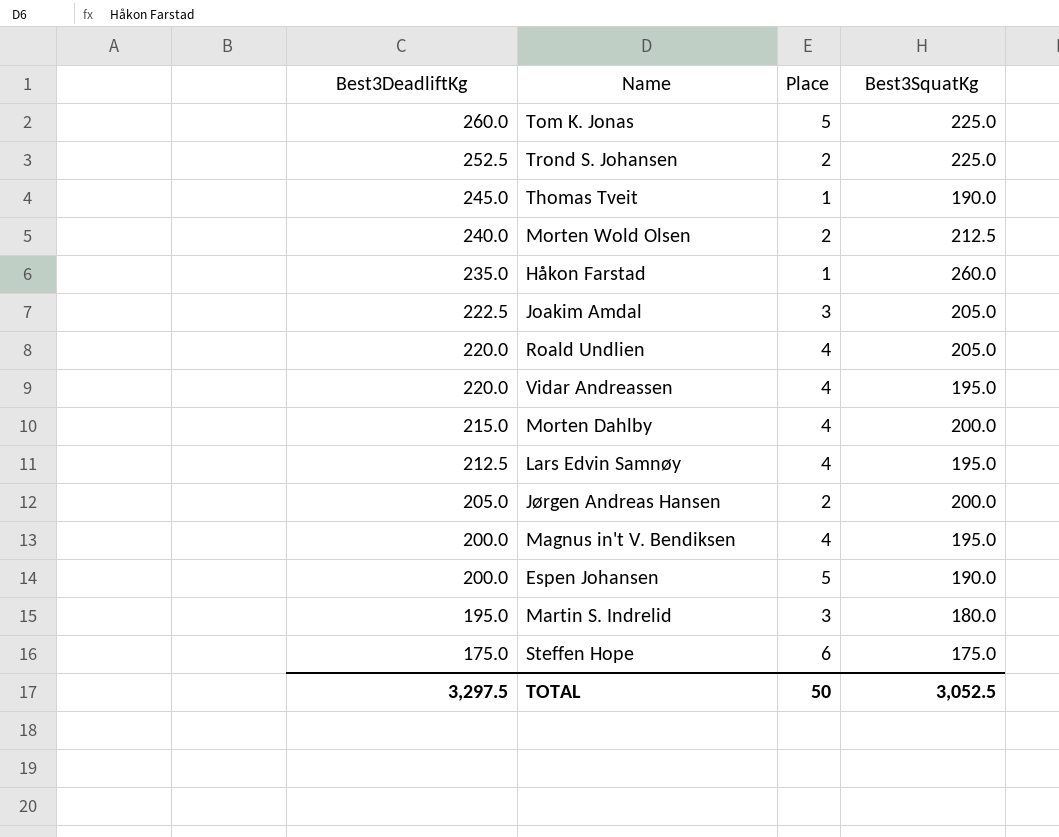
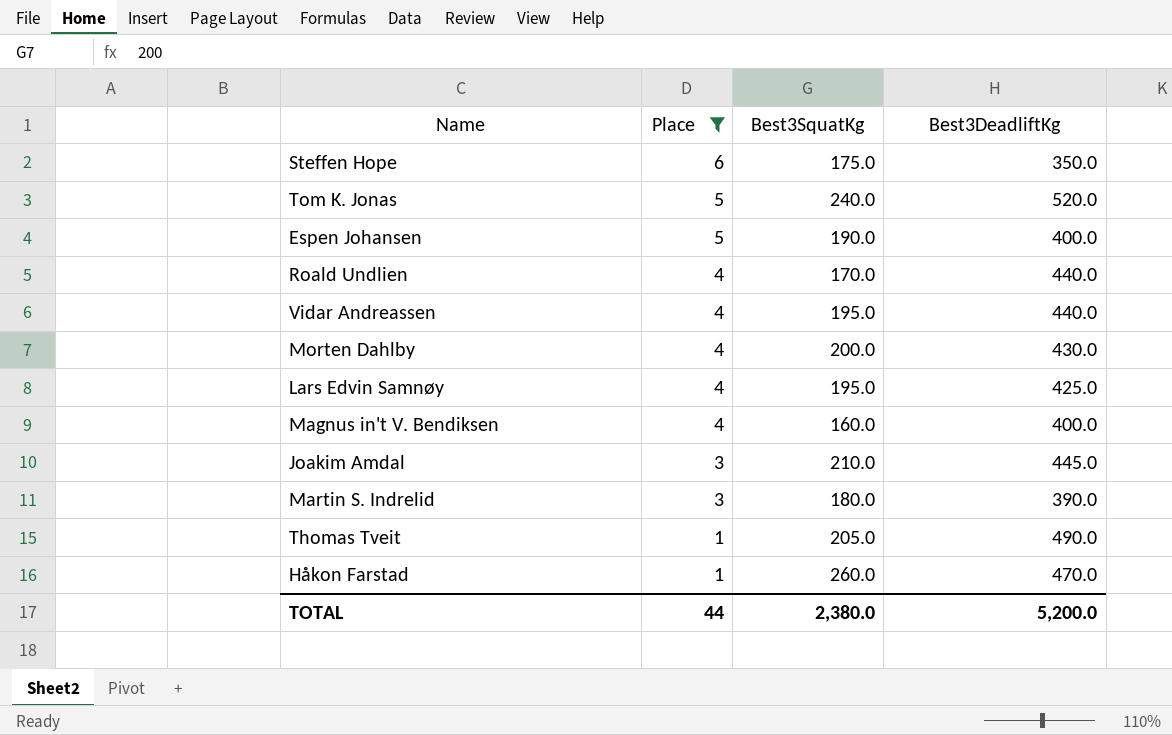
filter: none -> Place != 2
row order: Best3DeadliftKg descending -> Place descending
column Best3DeadliftKg | position: 1 -> 4
Steffen Hope | Best3DeadliftKg: 175.0 -> 350.0
Tom K. Jonas | Best3SquatKg: 225.0 -> 240.0
Tom K. Jonas | Best3DeadliftKg: 260.0 -> 520.0
Espen Johansen | Best3DeadliftKg: 200.0 -> 400.0
Roald Undlien | Best3SquatKg: 205.0 -> 170.0
Roald Undlien | Best3DeadliftKg: 220.0 -> 440.0
Vidar Andreassen | Best3DeadliftKg: 220.0 -> 440.0
Morten Dahlby | Best3DeadliftKg: 215.0 -> 430.0
Lars Edvin Samnøy | Best3DeadliftKg: 212.5 -> 425.0
Magnus in't V. Bendiksen | Best3SquatKg: 195.0 -> 160.0
Magnus in't V. Bendiksen | Best3DeadliftKg: 200.0 -> 400.0
Joakim Amdal | Best3SquatKg: 205.0 -> 210.0
Joakim Amdal | Best3DeadliftKg: 222.5 -> 445.0
Martin S. Indrelid | Best3DeadliftKg: 195.0 -> 390.0
Thomas Tveit | Best3SquatKg: 190.0 -> 205.0
Thomas Tveit | Best3DeadliftKg: 245.0 -> 490.0
Håkon Farstad | Best3DeadliftKg: 235.0 -> 470.0
TOTAL | Place: 50 -> 44
TOTAL | Best3SquatKg: 3,052.5 -> 2,380.0
TOTAL | Best3DeadliftKg: 3,297.5 -> 5,200.0

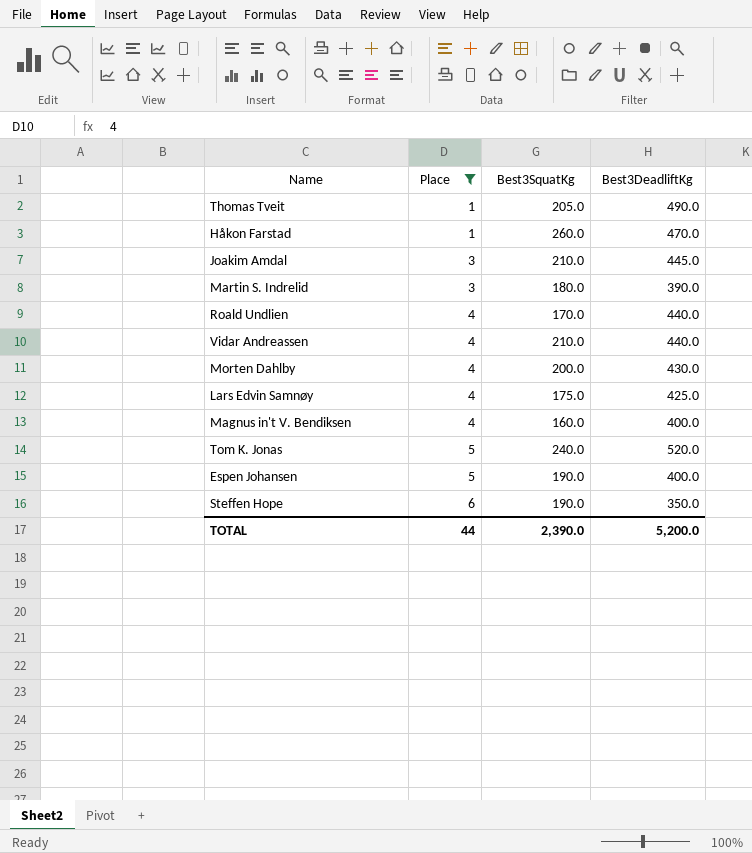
row order: Place descending -> Place ascending
Vidar Andreassen | Best3SquatKg: 195.0 -> 210.0
Lars Edvin Samnøy | Best3SquatKg: 195.0 -> 175.0
Steffen Hope | Best3SquatKg: 175.0 -> 190.0
TOTAL | Best3SquatKg: 2,380.0 -> 2,390.0

